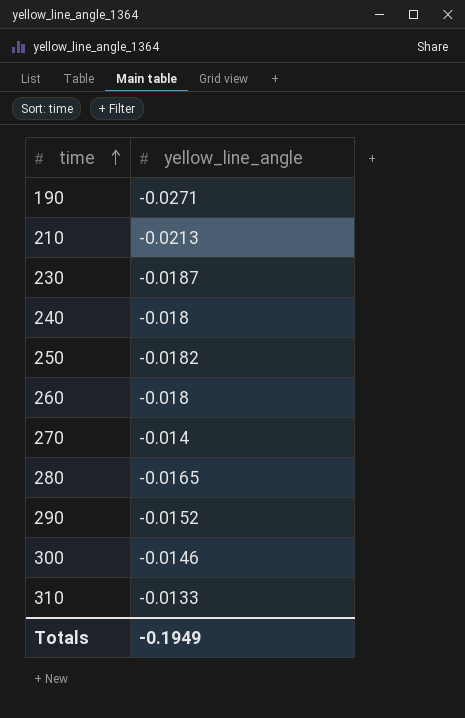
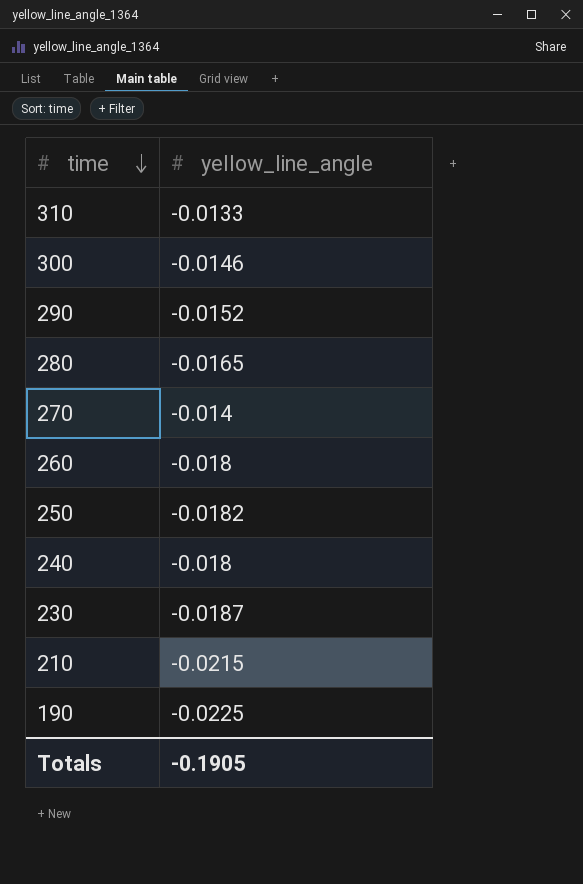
row order: time ascending -> time descending
210 | yellow_line_angle: -0.0213 -> -0.0215
190 | yellow_line_angle: -0.0271 -> -0.0225
Totals | yellow_line_angle: -0.1949 -> -0.1905

